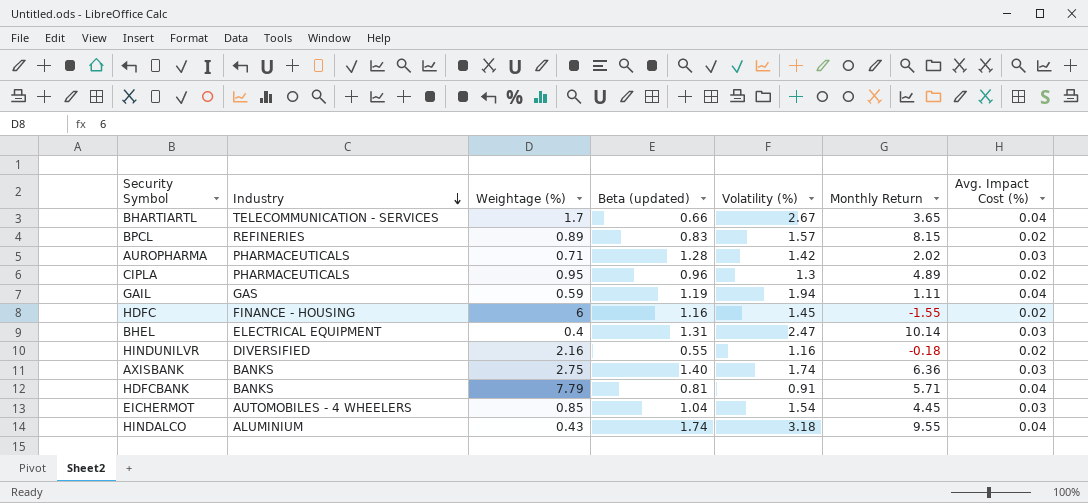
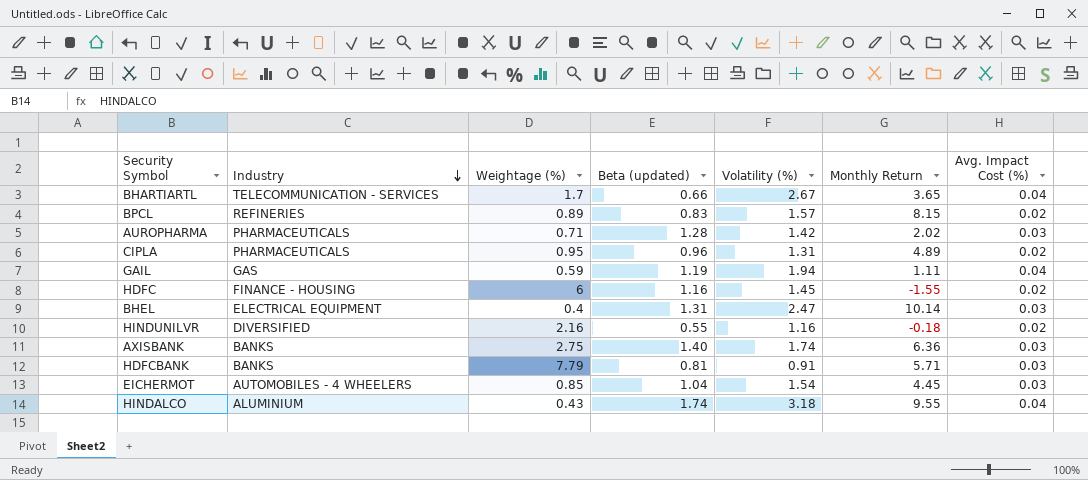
CIPLA | Volatility (%): 1.3 -> 1.31
HDFCBANK | Avg. Impact Cost (%): 0.04 -> 0.03

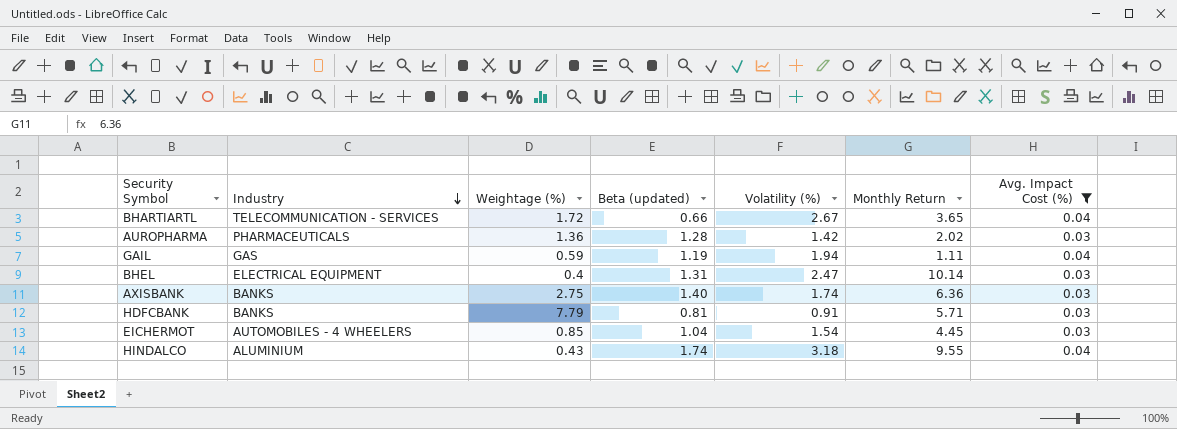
filter: none -> Avg. Impact Cost (%) != 0.02
BHARTIARTL | Weightage (%): 1.7 -> 1.72
AUROPHARMA | Weightage (%): 0.71 -> 1.36

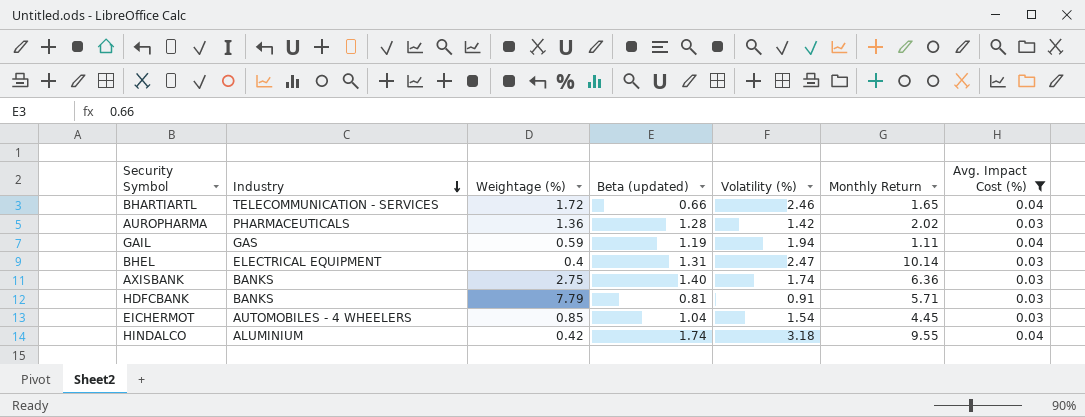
BHARTIARTL | Volatility (%): 2.67 -> 2.46
BHARTIARTL | Monthly Return: 3.65 -> 1.65
HINDALCO | Weightage (%): 0.43 -> 0.42

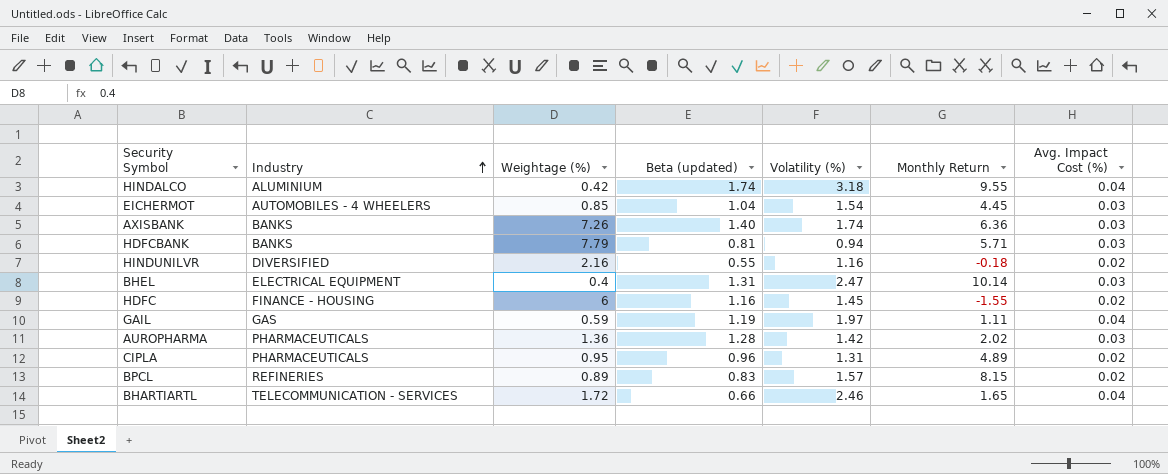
filter: Avg. Impact Cost (%) != 0.02 -> none
row order: Industry descending -> Industry ascending
AXISBANK | Weightage (%): 2.75 -> 7.26
HDFCBANK | Volatility (%): 0.91 -> 0.94
GAIL | Volatility (%): 1.94 -> 1.97

